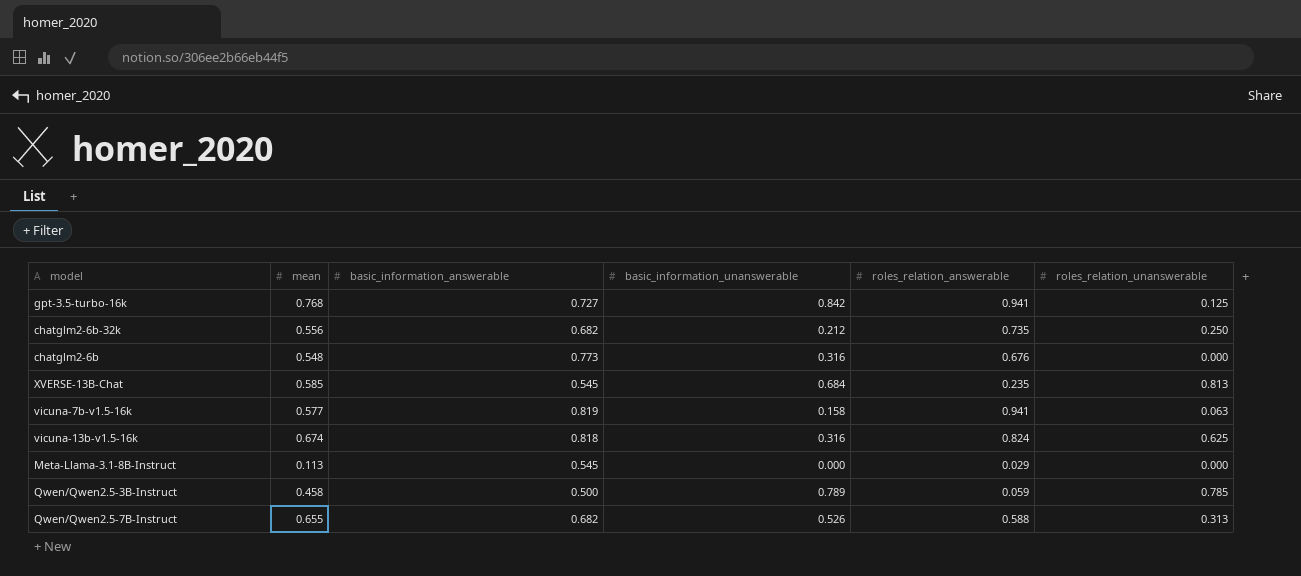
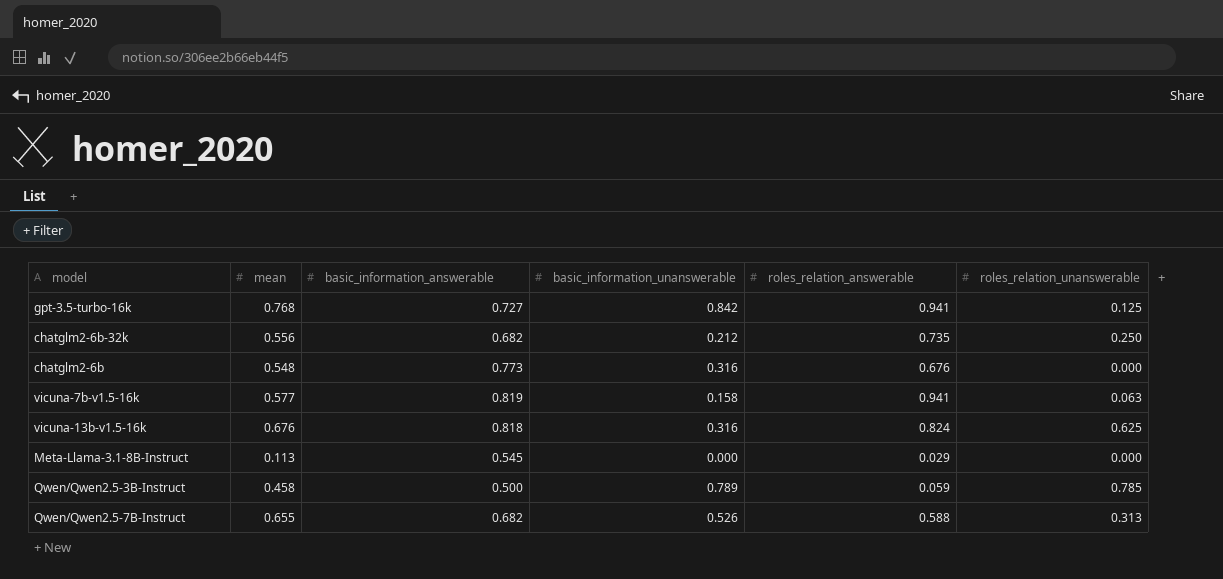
row XVERSE-13B-Chat: 0.585 | 0.545 | 0.684 | 0.235 | 0.813 -> none
vicuna-13b-v1.5-16k | mean: 0.674 -> 0.676

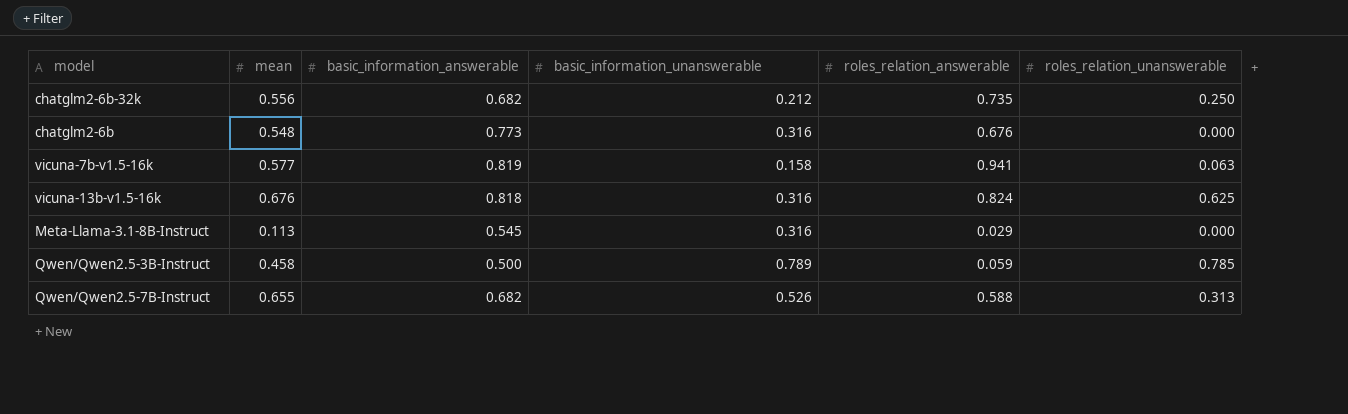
row gpt-3.5-turbo-16k: 0.768 | 0.727 | 0.842 | 0.941 | 0.125 -> none
Meta-Llama-3.1-8B-Instruct | basic_information_unanswerable: 0.000 -> 0.316

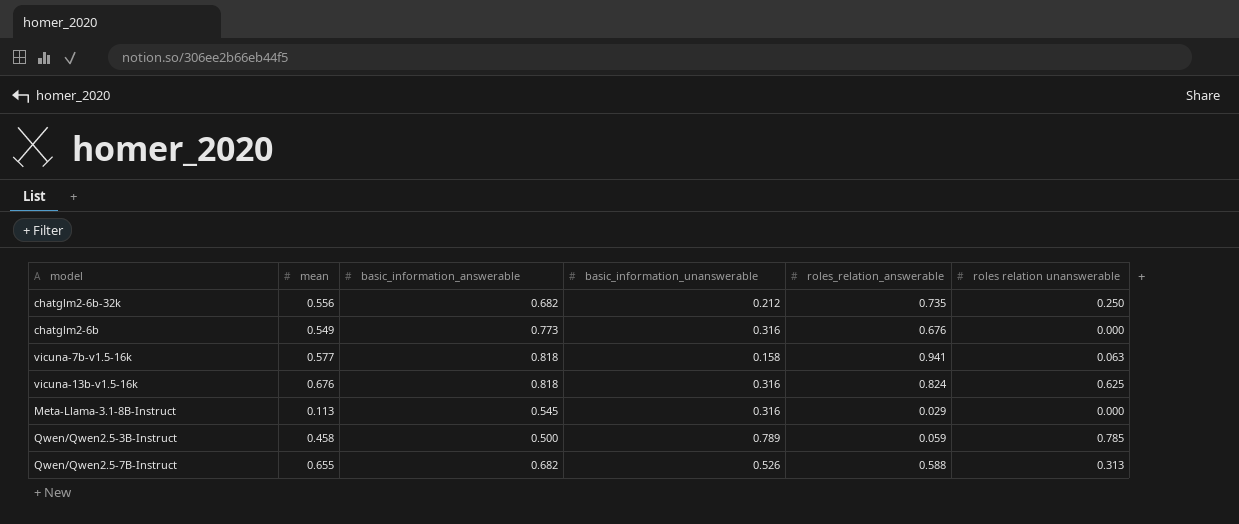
column name: roles_relation_unanswerable -> roles relation unanswerable
chatglm2-6b | mean: 0.548 -> 0.549
vicuna-7b-v1.5-16k | basic_information_answerable: 0.819 -> 0.818

